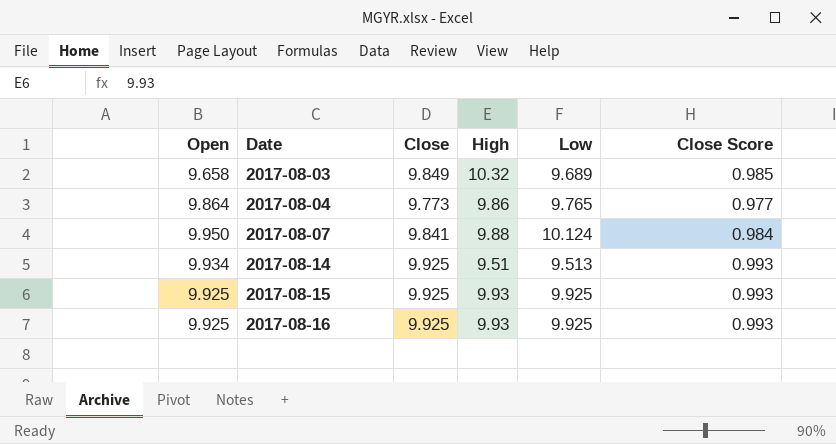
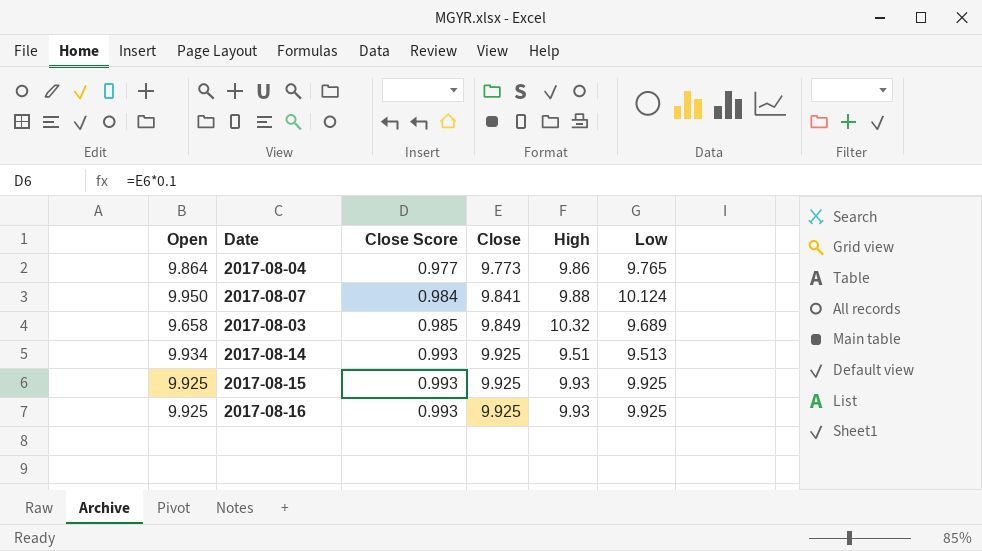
row order: Date ascending -> Close Score ascending
column Close Score | position: 6 -> 3

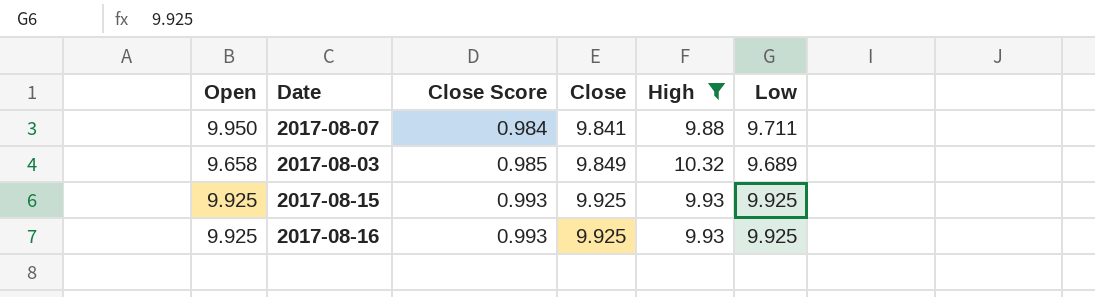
filter: none -> High >= 9.88
2017-08-07 | Low: 10.124 -> 9.711

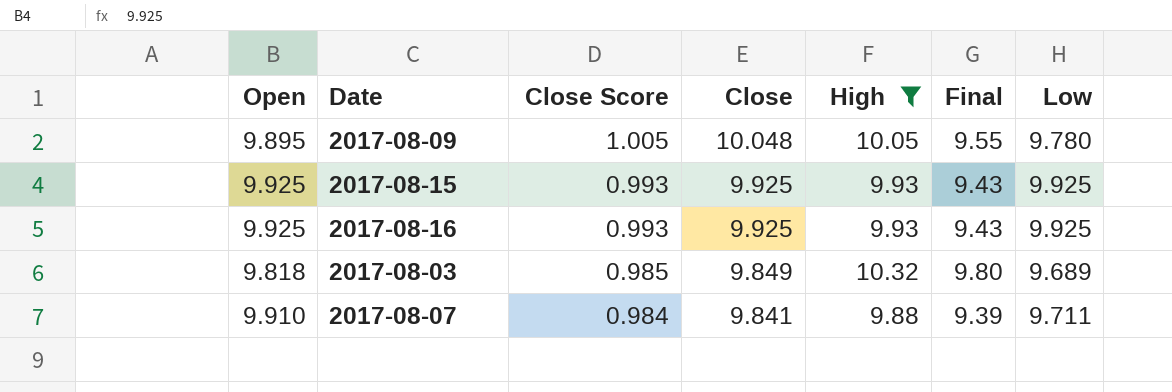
row order: Close Score ascending -> Close Score descending
column Final | formula: none -> [High] * 0.95
row 2017-08-09: none -> 9.895 | 1.005 | 10.048 | 10.05 | 9.55 | 9.780
2017-08-03 | Open: 9.658 -> 9.818
2017-08-07 | Open: 9.950 -> 9.910

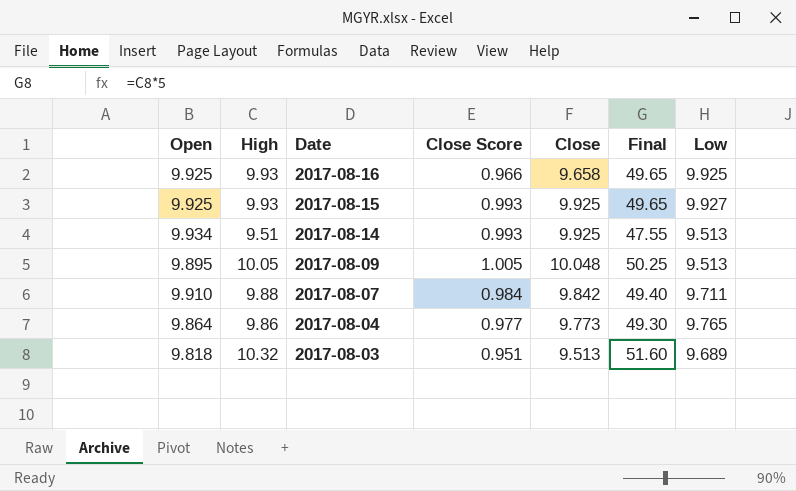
filter: High >= 9.88 -> none
row order: Close Score descending -> Date descending
column High | position: 5 -> 2
column Final | formula: [High] * 0.95 -> [High] * 5
2017-08-16 | Close Score: 0.993 -> 0.966
2017-08-16 | Close: 9.925 -> 9.658
2017-08-15 | Low: 9.925 -> 9.927
2017-08-09 | Low: 9.780 -> 9.513
2017-08-07 | Close: 9.841 -> 9.842
2017-08-03 | Close Score: 0.985 -> 0.951
2017-08-03 | Close: 9.849 -> 9.513

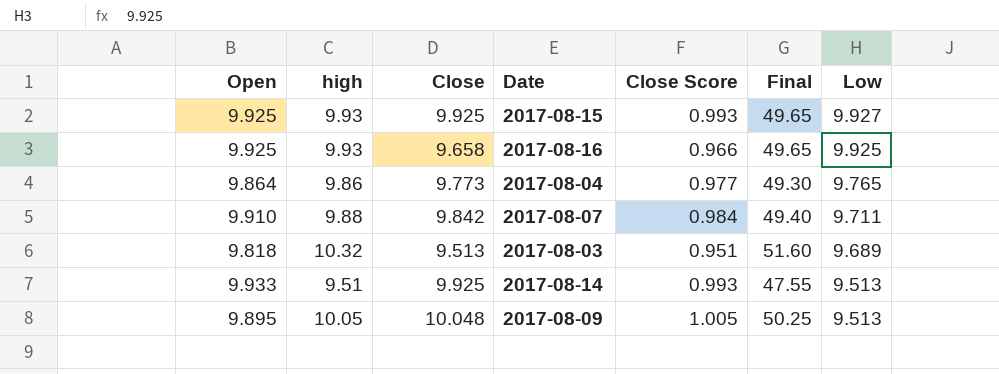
row order: Date descending -> Low descending
column name: High -> high
column Close | position: 5 -> 3
2017-08-14 | Open: 9.934 -> 9.933

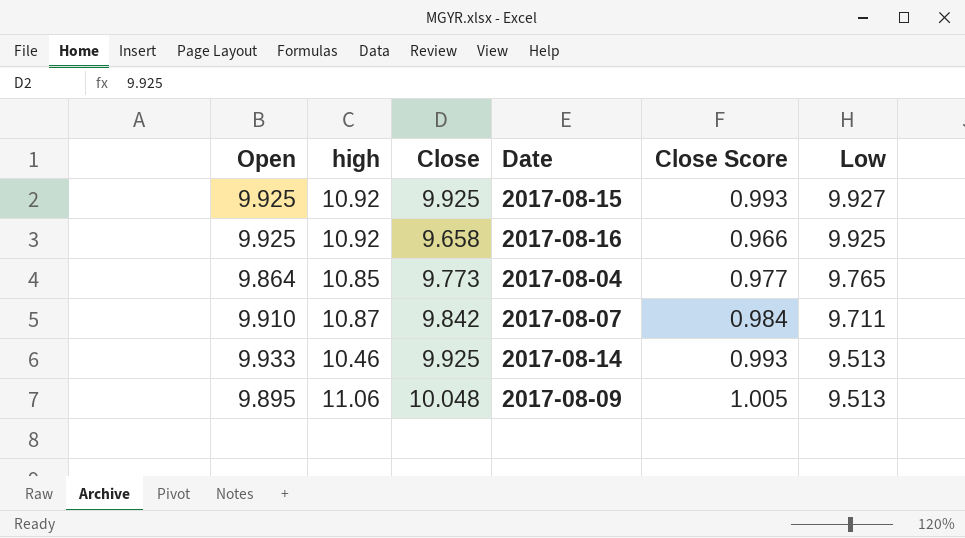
column Final | formula: [high] * 5 -> none
row 2017-08-03: 9.818 | 10.32 | 9.513 | 0.951 | 51.60 | 9.689 -> none
2017-08-15 | high: 9.93 -> 10.92
2017-08-16 | high: 9.93 -> 10.92
2017-08-04 | high: 9.86 -> 10.85
2017-08-07 | high: 9.88 -> 10.87
2017-08-14 | high: 9.51 -> 10.46
2017-08-09 | high: 10.05 -> 11.06

